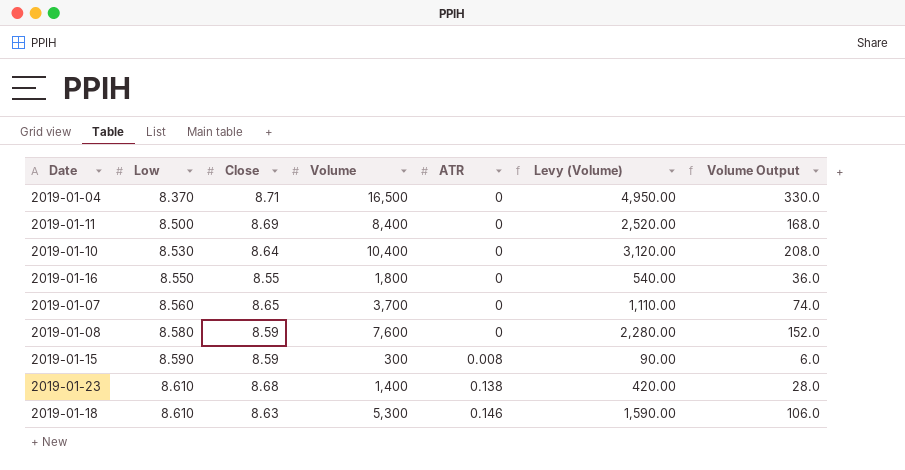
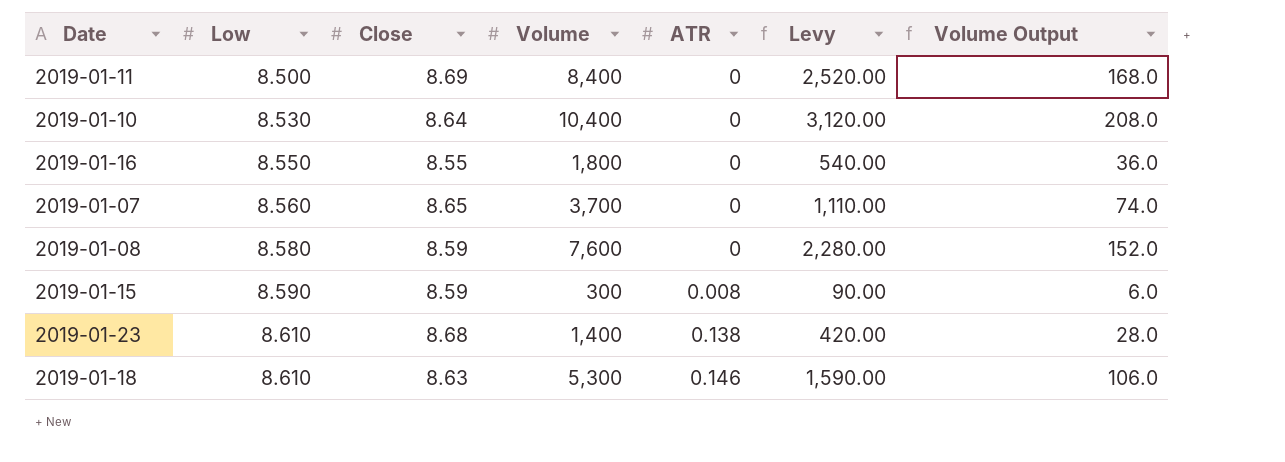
column name: Levy (Volume) -> Levy
row 2019-01-04: 8.370 | 8.71 | 16,500 | 0 | 4,950.00 | 330.0 -> none

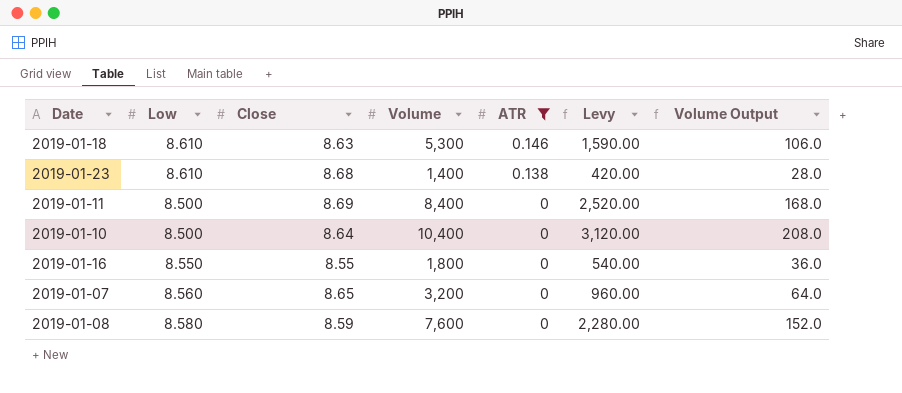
filter: none -> ATR != 0.008
row order: Low ascending -> ATR descending
2019-01-10 | Low: 8.530 -> 8.500
2019-01-07 | Volume: 3,700 -> 3,200
2019-01-07 | Levy: 1,110.00 -> 960.00
2019-01-07 | Volume Output: 74.0 -> 64.0

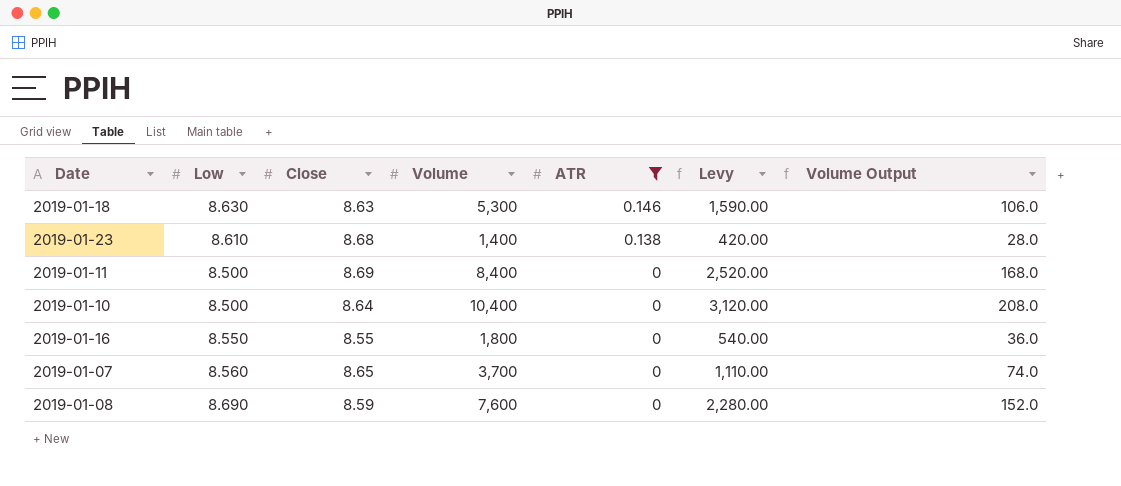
2019-01-18 | Low: 8.610 -> 8.630
2019-01-07 | Volume: 3,200 -> 3,700
2019-01-07 | Levy: 960.00 -> 1,110.00
2019-01-07 | Volume Output: 64.0 -> 74.0
2019-01-08 | Low: 8.580 -> 8.690

